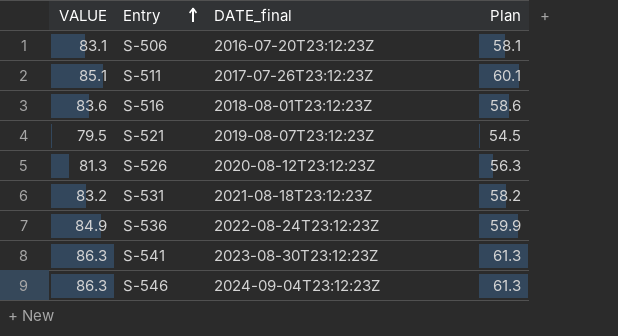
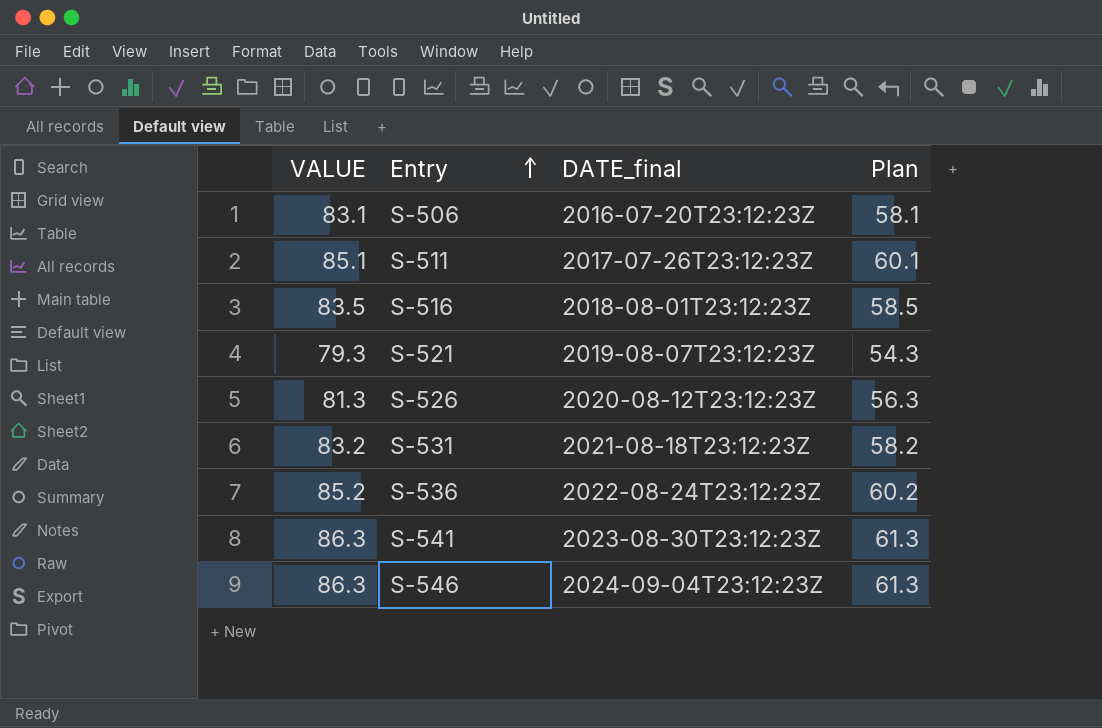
S-516 | VALUE: 83.6 -> 83.5
S-516 | Plan: 58.6 -> 58.5
S-521 | VALUE: 79.5 -> 79.3
S-521 | Plan: 54.5 -> 54.3
S-536 | VALUE: 84.9 -> 85.2
S-536 | Plan: 59.9 -> 60.2

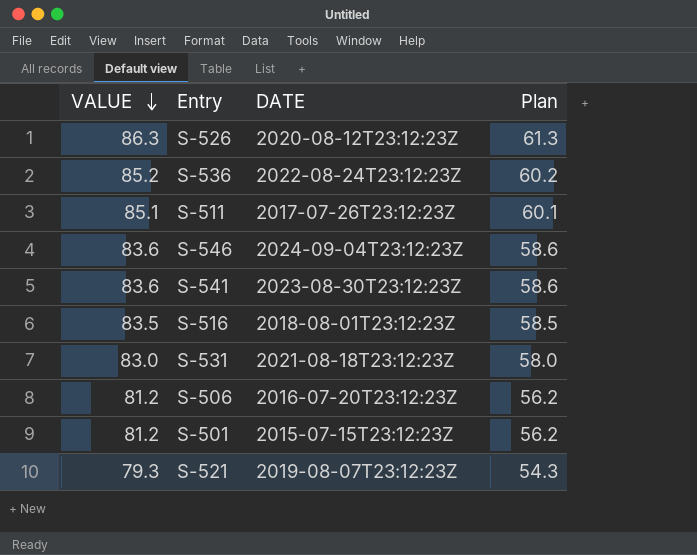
row order: Entry ascending -> VALUE descending
column name: DATE_final -> DATE
S-526 | VALUE: 81.3 -> 86.3
S-526 | Plan: 56.3 -> 61.3
S-546 | VALUE: 86.3 -> 83.6
S-546 | Plan: 61.3 -> 58.6
S-541 | VALUE: 86.3 -> 83.6
S-541 | Plan: 61.3 -> 58.6
S-531 | VALUE: 83.2 -> 83.0
S-531 | Plan: 58.2 -> 58.0
S-506 | VALUE: 83.1 -> 81.2
S-506 | Plan: 58.1 -> 56.2
row S-501: none -> 81.2 | 2015-07-15T23:12:23Z | 56.2

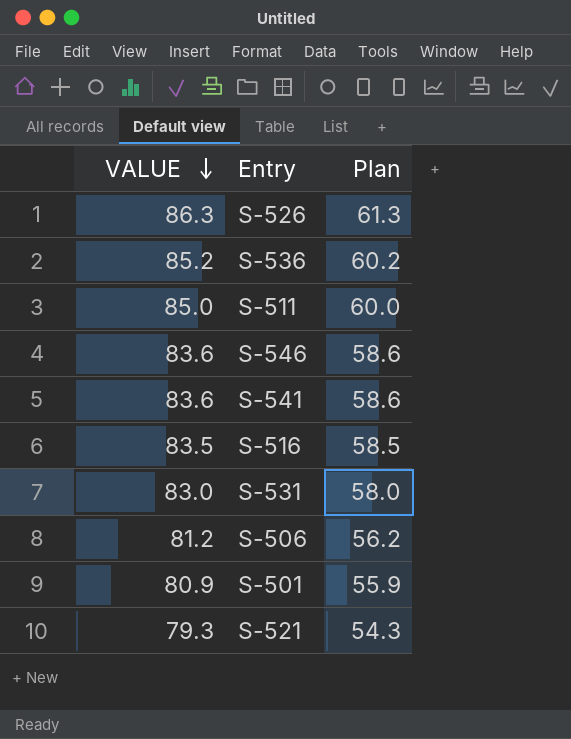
column DATE | position: 3 -> none
S-511 | VALUE: 85.1 -> 85.0
S-511 | Plan: 60.1 -> 60.0
S-501 | VALUE: 81.2 -> 80.9
S-501 | Plan: 56.2 -> 55.9

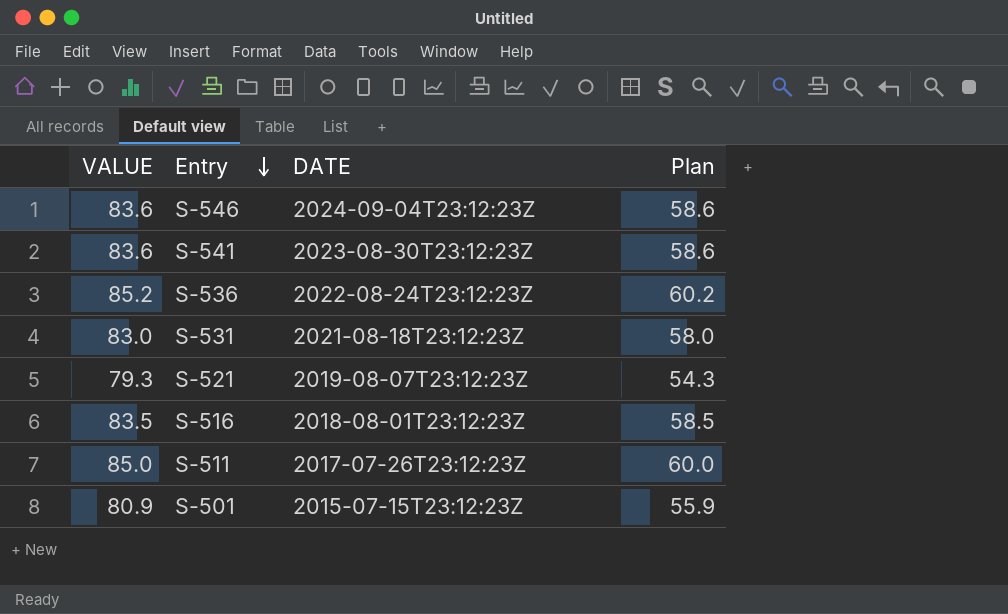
row order: VALUE descending -> Entry descending
column DATE | position: none -> 3
row S-526: 86.3 | 61.3 -> none
row S-506: 81.2 | 56.2 -> none

